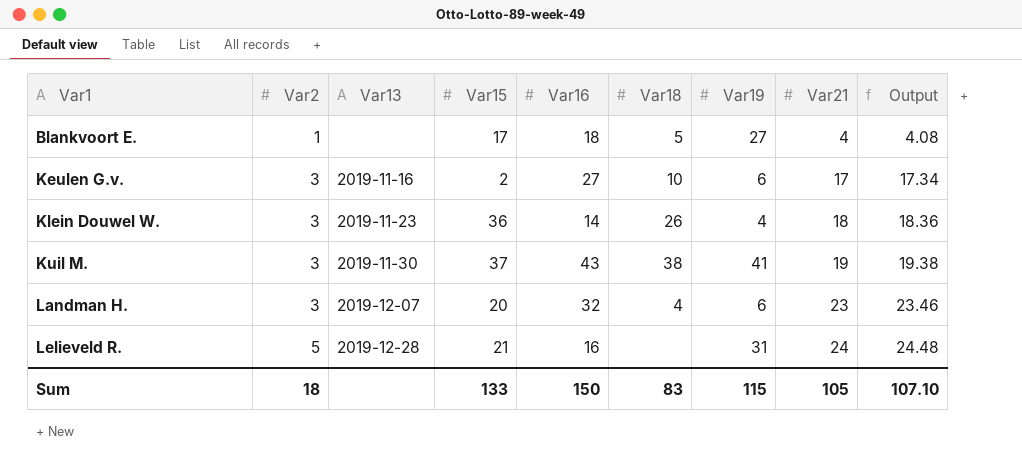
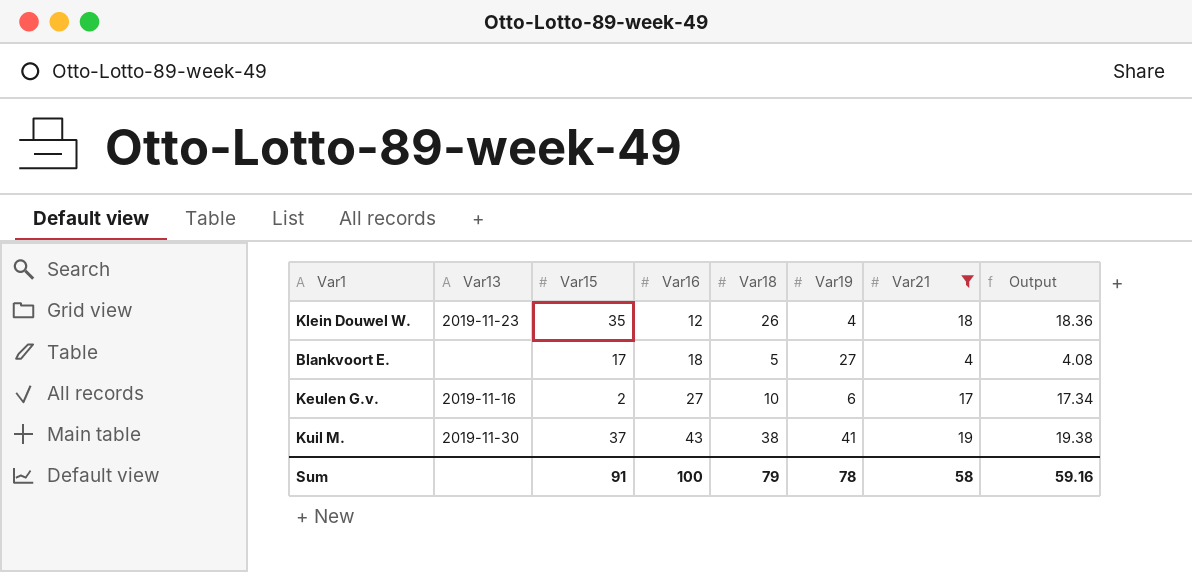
filter: none -> Var21 <= 19
row order: Var1 ascending -> Var16 ascending
column Var2 | position: 2 -> none
Klein Douwel W. | Var15: 36 -> 35
Klein Douwel W. | Var16: 14 -> 12
Sum | Var15: 133 -> 91
Sum | Var16: 150 -> 100
Sum | Var18: 83 -> 79
Sum | Var19: 115 -> 78
Sum | Var21: 105 -> 58
Sum | Output: 107.10 -> 59.16

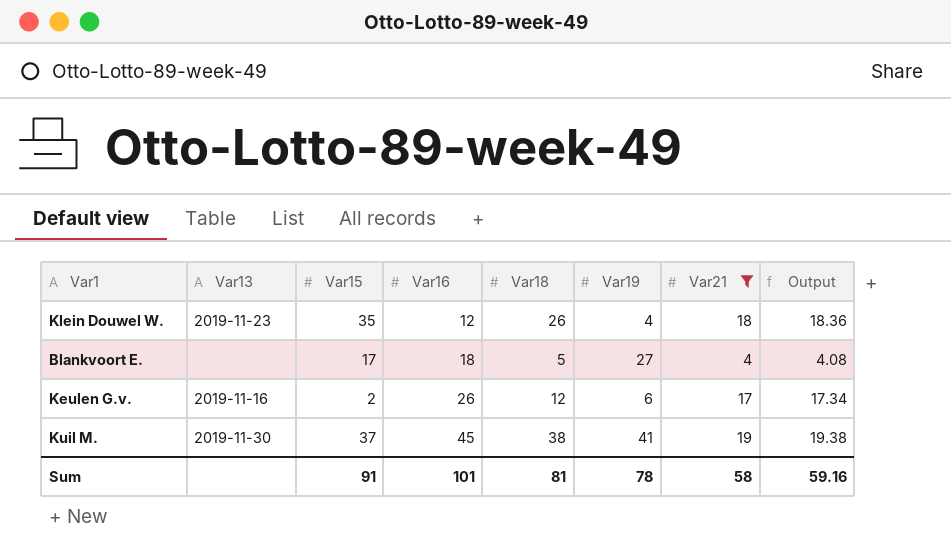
Keulen G.v. | Var16: 27 -> 26
Keulen G.v. | Var18: 10 -> 12
Kuil M. | Var16: 43 -> 45
Sum | Var16: 100 -> 101
Sum | Var18: 79 -> 81

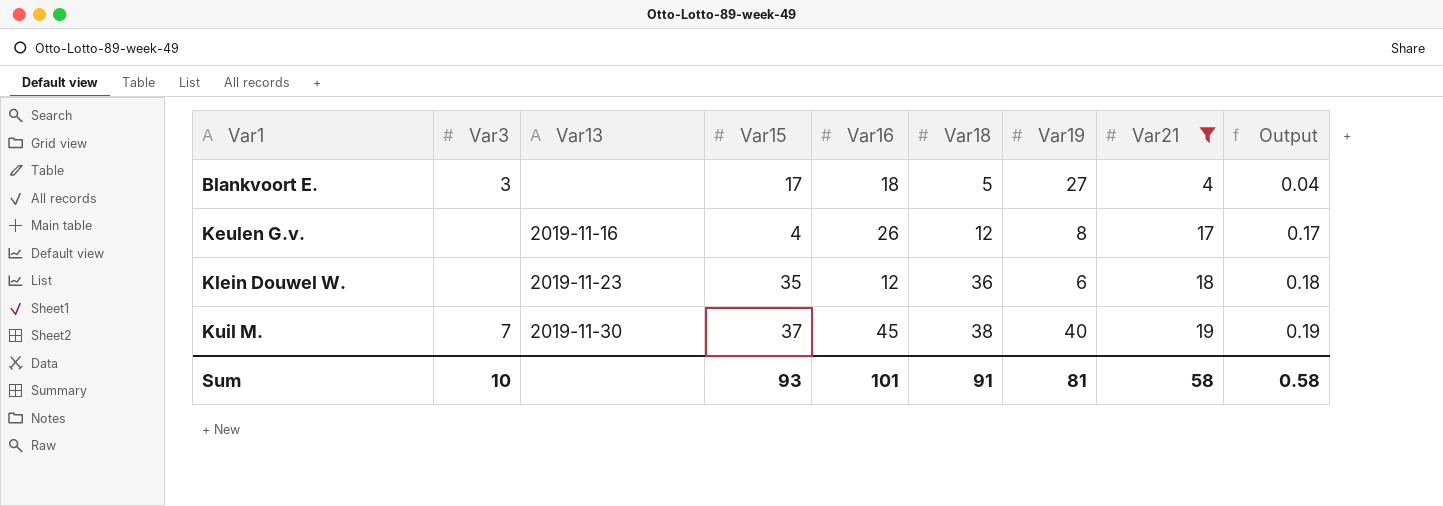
row order: Var16 ascending -> Var1 ascending
column Var3 | position: none -> 2
column Output | formula: [Var21] * 1.02 -> [Var21] * 0.01
Keulen G.v. | Var15: 2 -> 4
Keulen G.v. | Var19: 6 -> 8
Klein Douwel W. | Var18: 26 -> 36
Klein Douwel W. | Var19: 4 -> 6
Kuil M. | Var19: 41 -> 40
Sum | Var15: 91 -> 93
Sum | Var18: 81 -> 91
Sum | Var19: 78 -> 81
Sum | Output: 59.16 -> 0.58

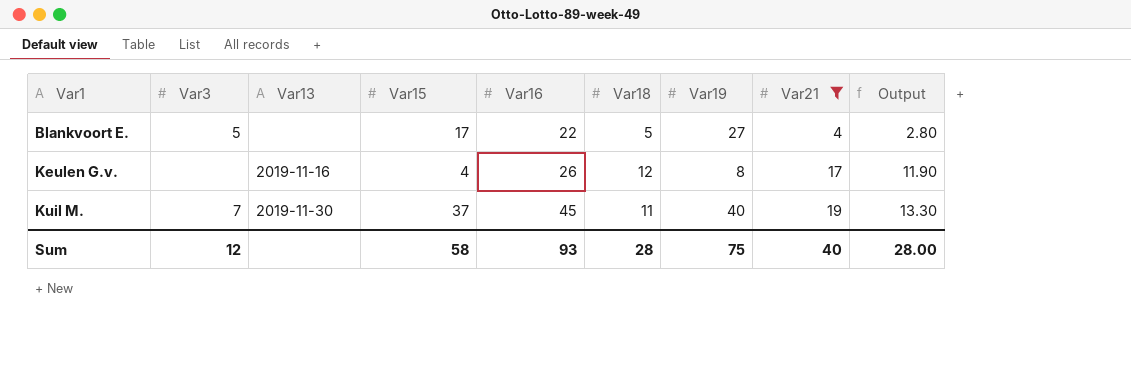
column Output | formula: [Var21] * 0.01 -> [Var21] * 0.7
row Klein Douwel W.: none | 2019-11-23 | 35 | 12 | 36 | 6 | 18 | 0.18 -> none
Blankvoort E. | Var3: 3 -> 5
Blankvoort E. | Var16: 18 -> 22
Kuil M. | Var18: 38 -> 11
Sum | Var3: 10 -> 12
Sum | Var15: 93 -> 58
Sum | Var16: 101 -> 93
Sum | Var18: 91 -> 28
Sum | Var19: 81 -> 75
Sum | Var21: 58 -> 40
Sum | Output: 0.58 -> 28.00

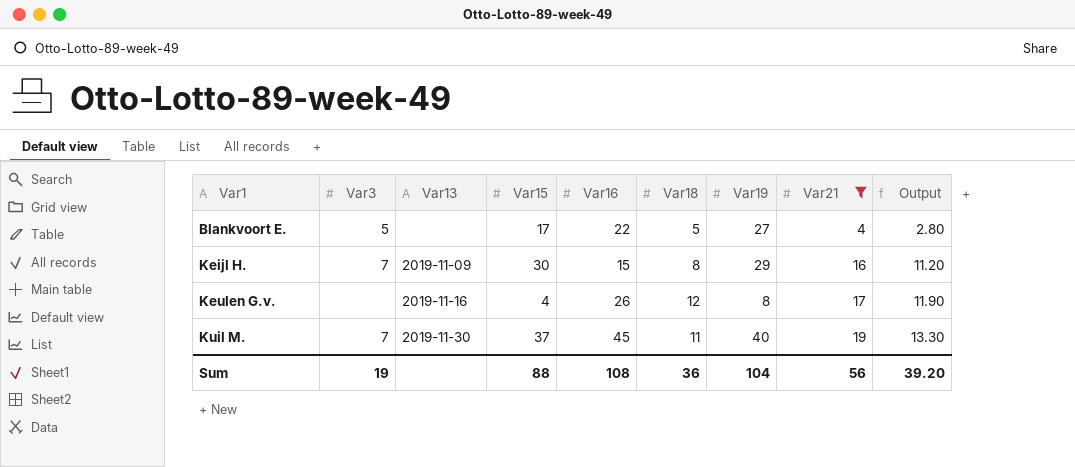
row Keijl H.: none -> 7 | 2019-11-09 | 30 | 15 | 8 | 29 | 16 | 11.20
Sum | Var3: 12 -> 19
Sum | Var15: 58 -> 88
Sum | Var16: 93 -> 108
Sum | Var18: 28 -> 36
Sum | Var19: 75 -> 104
Sum | Var21: 40 -> 56
Sum | Output: 28.00 -> 39.20

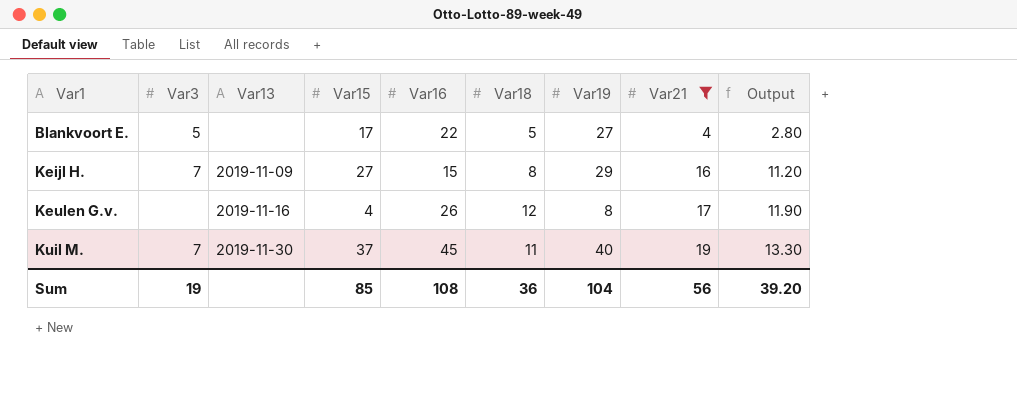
Keijl H. | Var15: 30 -> 27
Sum | Var15: 88 -> 85

